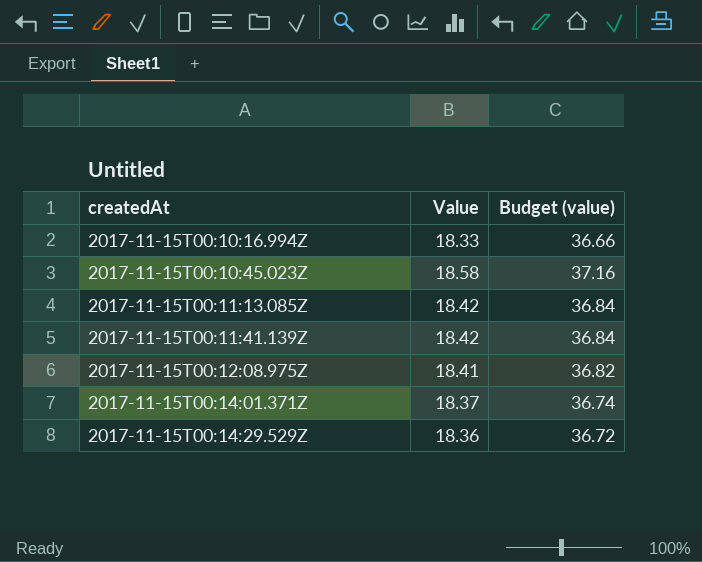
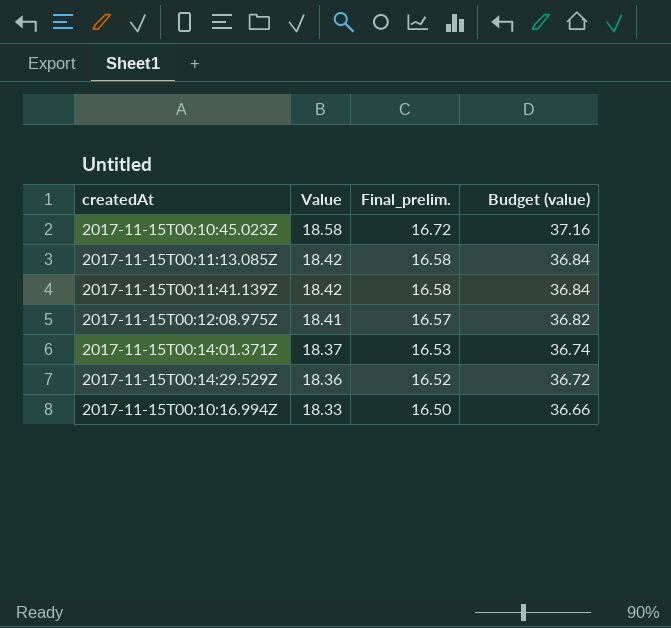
row order: createdAt ascending -> Value descending
column Final_prelim. | formula: none -> [Value] * 0.9

